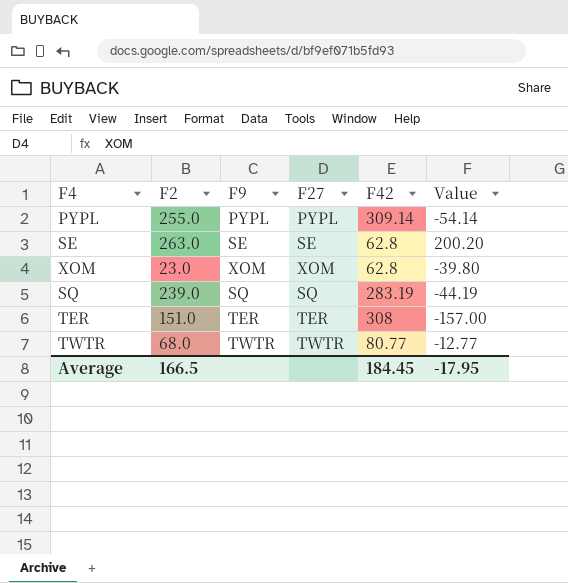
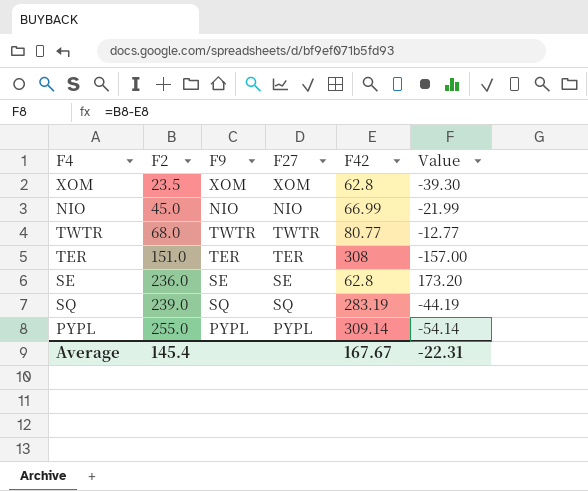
row order: none -> F2 ascending
XOM | F2: 23.0 -> 23.5
XOM | Value: -39.80 -> -39.30
row NIO: none -> 45.0 | NIO | NIO | 66.99 | -21.99
SE | F2: 263.0 -> 236.0
SE | Value: 200.20 -> 173.20
Average | F2: 166.5 -> 145.4
Average | F42: 184.45 -> 167.67
Average | Value: -17.95 -> -22.31

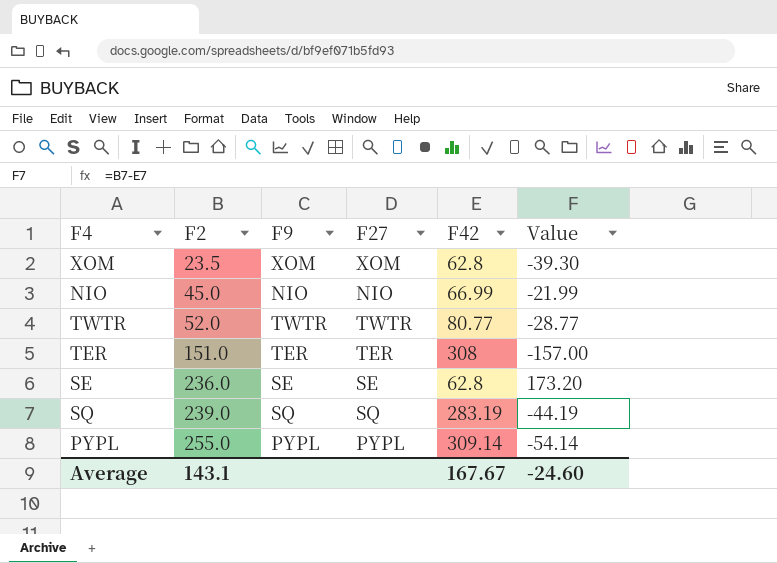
TWTR | F2: 68.0 -> 52.0
TWTR | Value: -12.77 -> -28.77
Average | F2: 145.4 -> 143.1
Average | Value: -22.31 -> -24.60

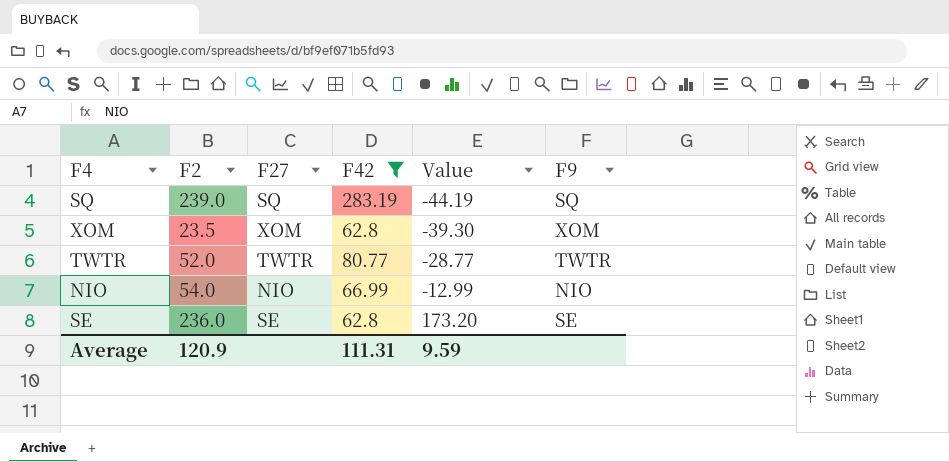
filter: none -> F42 <= 283.19
row order: F2 ascending -> Value ascending
column F9 | position: 3 -> 6
NIO | F2: 45.0 -> 54.0
NIO | Value: -21.99 -> -12.99
Average | F2: 143.1 -> 120.9
Average | F42: 167.67 -> 111.31
Average | Value: -24.60 -> 9.59

